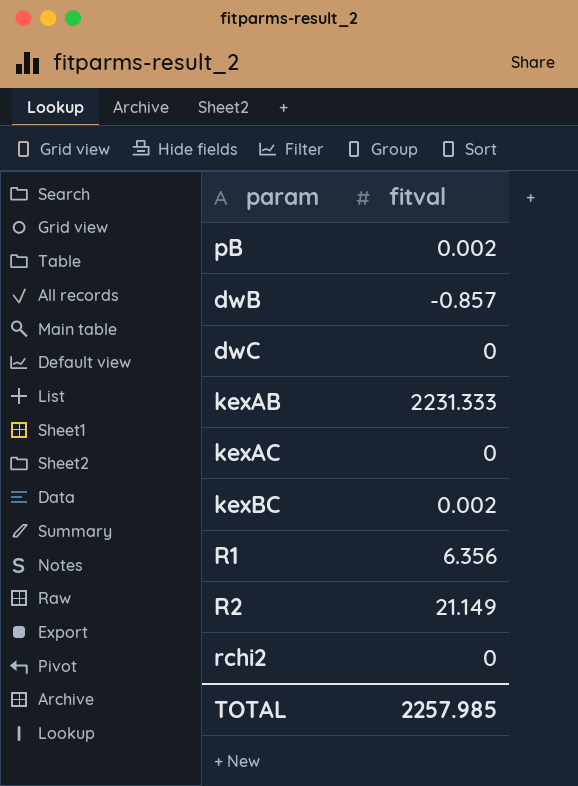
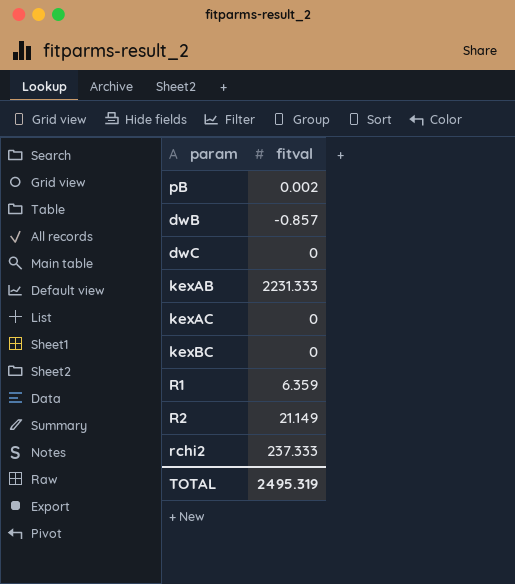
kexBC | fitval: 0.002 -> 0
R1 | fitval: 6.356 -> 6.359
rchi2 | fitval: 0 -> 237.333
TOTAL | fitval: 2257.985 -> 2495.319

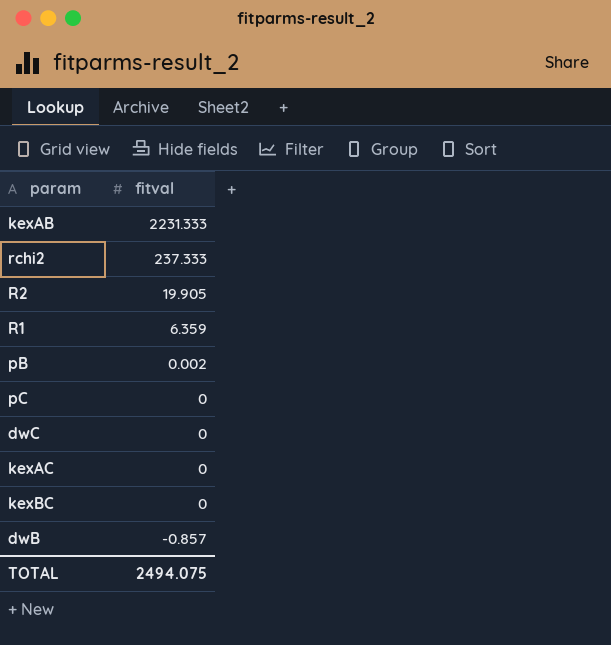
row order: none -> fitval descending
R2 | fitval: 21.149 -> 19.905
row pC: none -> 0
TOTAL | fitval: 2495.319 -> 2494.075

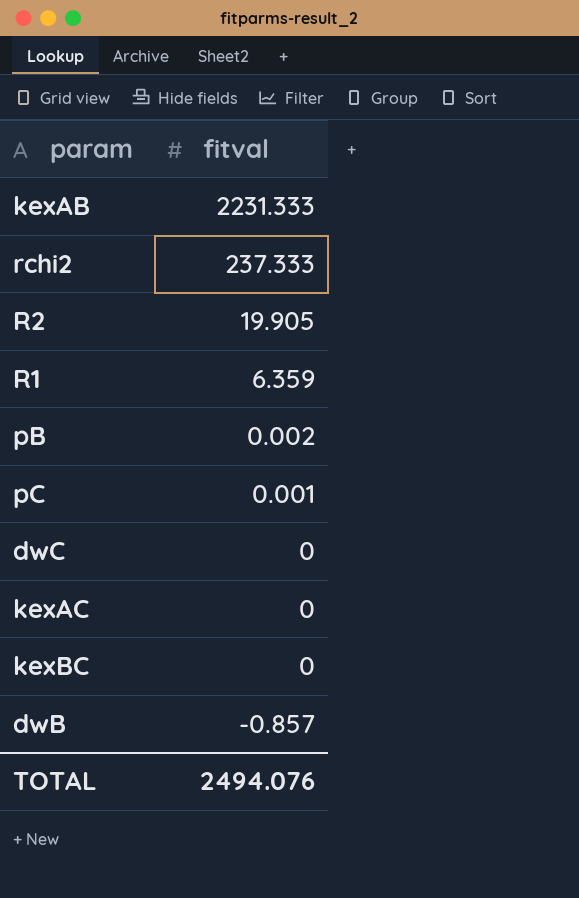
pC | fitval: 0 -> 0.001
TOTAL | fitval: 2494.075 -> 2494.076

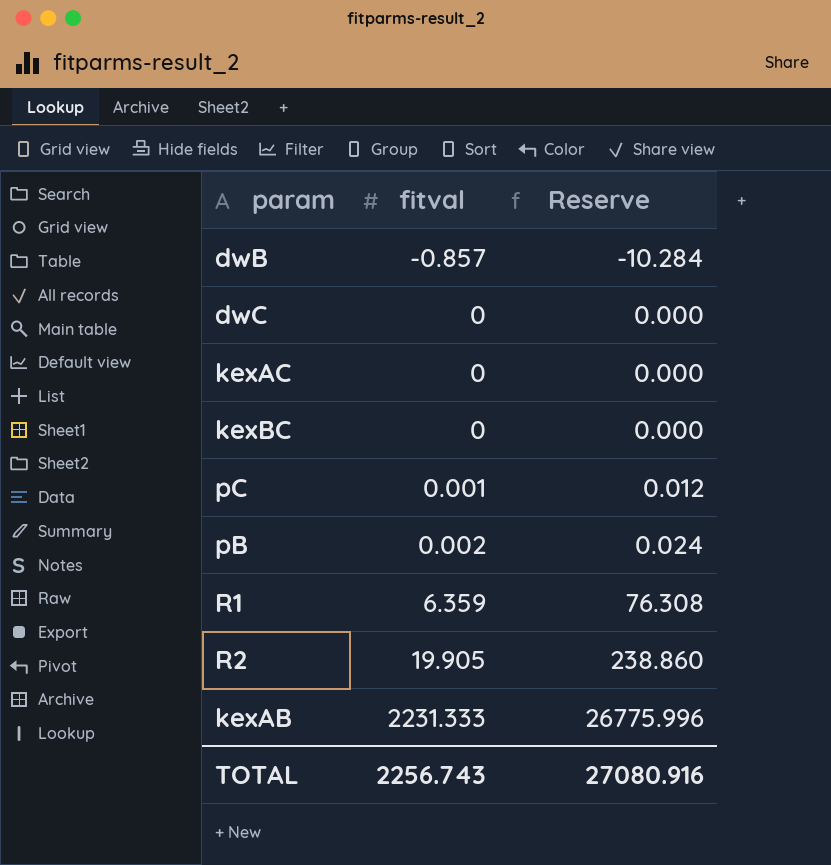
row order: fitval descending -> fitval ascending
column Reserve | formula: none -> [fitval] * 12
row rchi2: 237.333 -> none
TOTAL | fitval: 2494.076 -> 2256.743

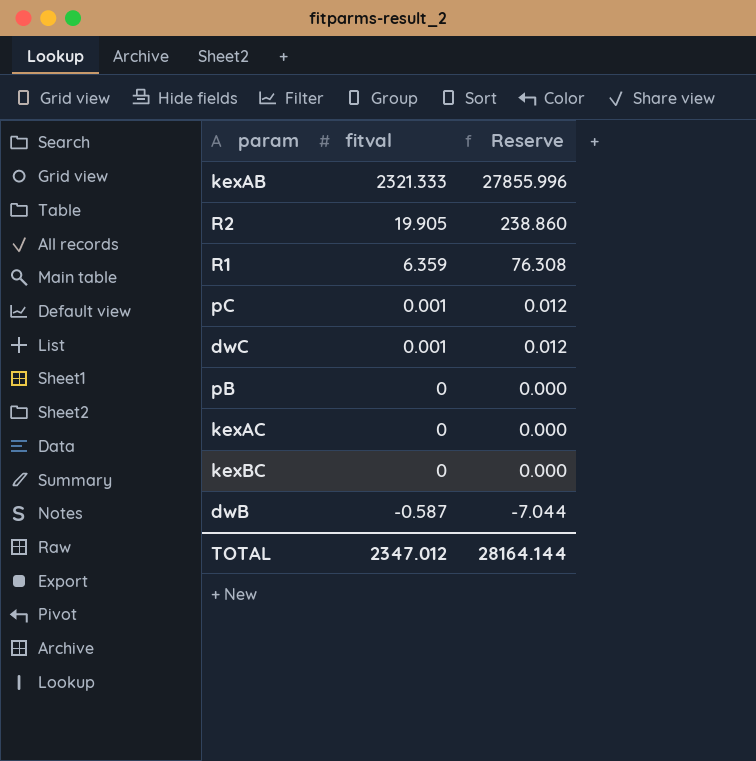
row order: fitval ascending -> fitval descending
kexAB | fitval: 2231.333 -> 2321.333
kexAB | Reserve: 26775.996 -> 27855.996
dwC | fitval: 0 -> 0.001
dwC | Reserve: 0.000 -> 0.012
pB | fitval: 0.002 -> 0
pB | Reserve: 0.024 -> 0.000
dwB | fitval: -0.857 -> -0.587
dwB | Reserve: -10.284 -> -7.044
TOTAL | fitval: 2256.743 -> 2347.012
TOTAL | Reserve: 27080.916 -> 28164.144

